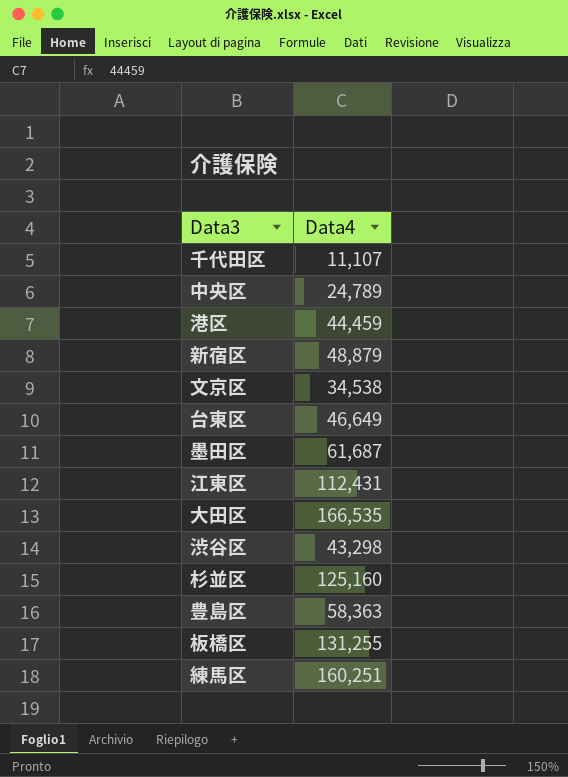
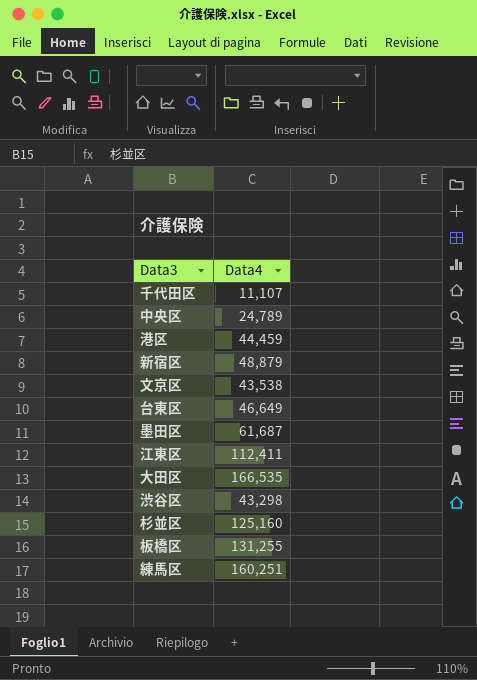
row 豊島区: 58,363 -> none
文京区 | Data4: 34,538 -> 43,538
江東区 | Data4: 112,431 -> 112,411

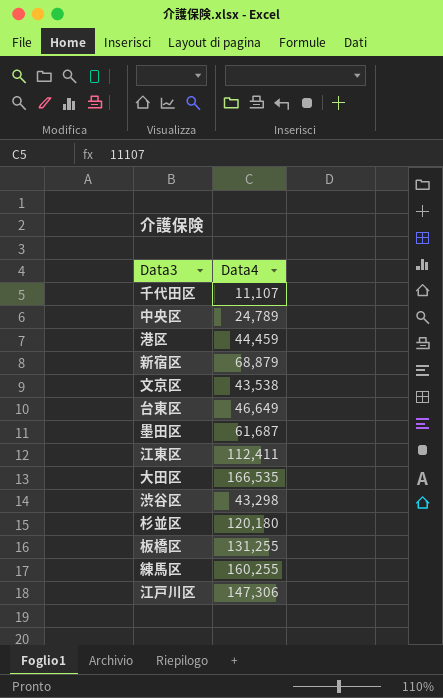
新宿区 | Data4: 48,879 -> 68,879
杉並区 | Data4: 125,160 -> 120,180
練馬区 | Data4: 160,251 -> 160,255
row 江戸川区: none -> 147,306

